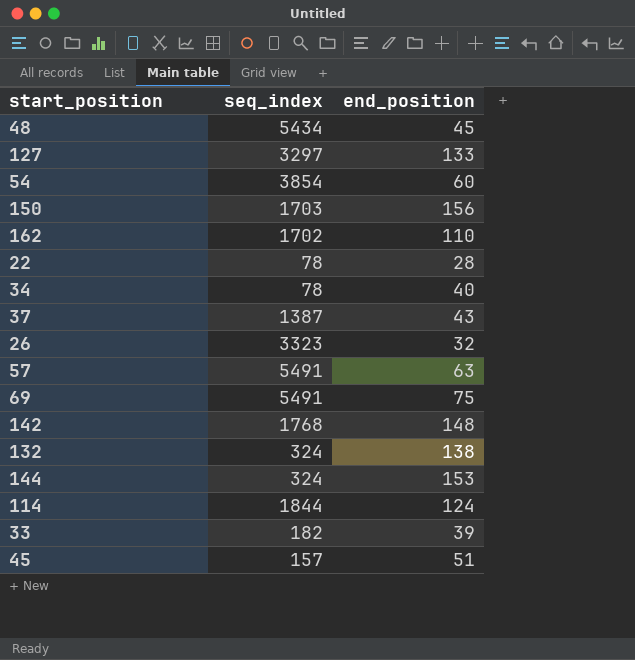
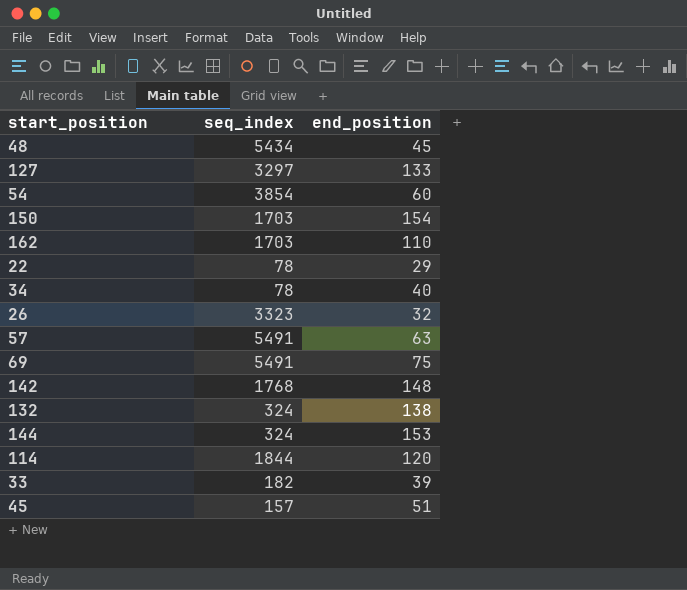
row 37: 1387 | 43 -> none
150 | end_position: 156 -> 154
162 | seq_index: 1702 -> 1703
22 | end_position: 28 -> 29
114 | end_position: 124 -> 120

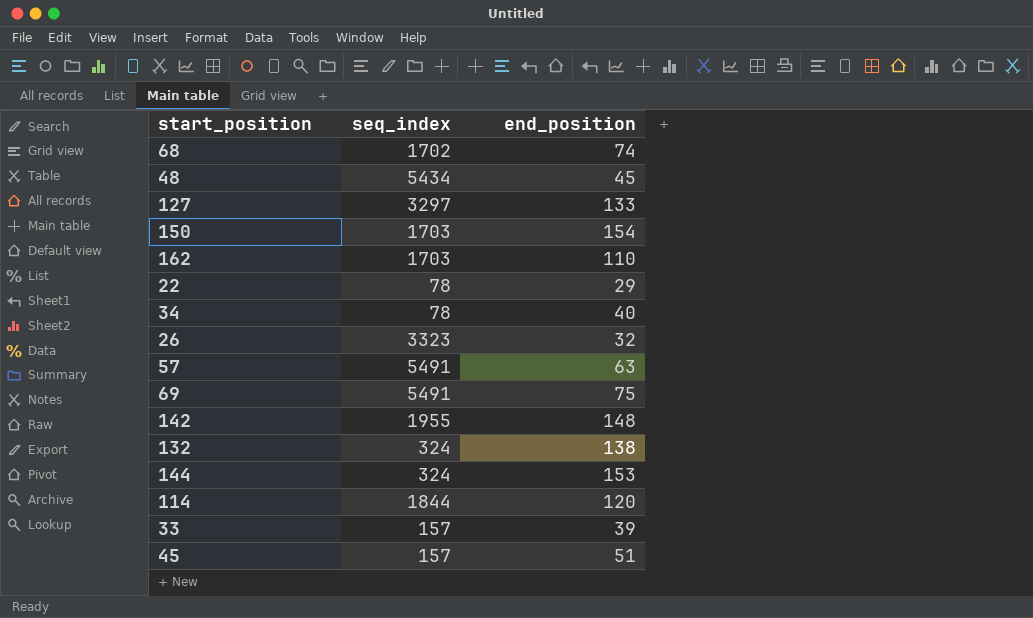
row 54: 3854 | 60 -> none
row 68: none -> 1702 | 74
142 | seq_index: 1768 -> 1955
33 | seq_index: 182 -> 157

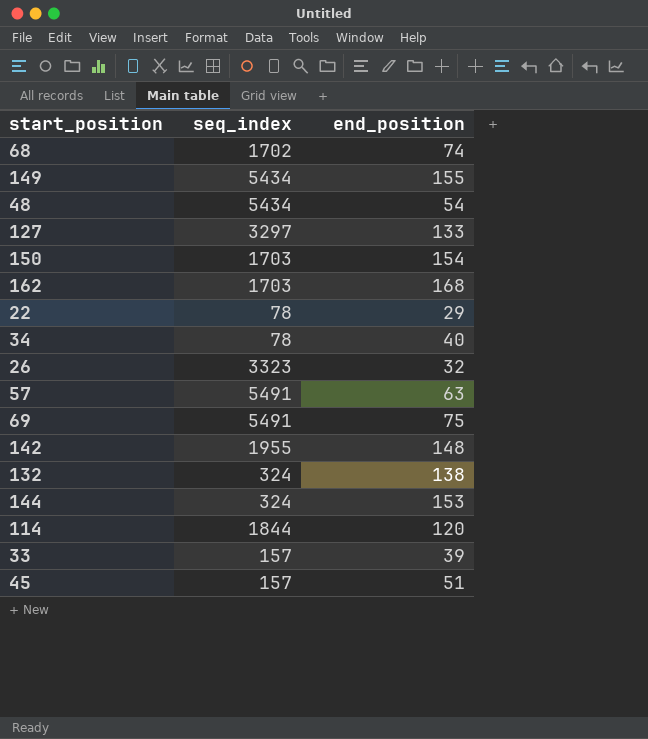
row 149: none -> 5434 | 155
48 | end_position: 45 -> 54
162 | end_position: 110 -> 168

